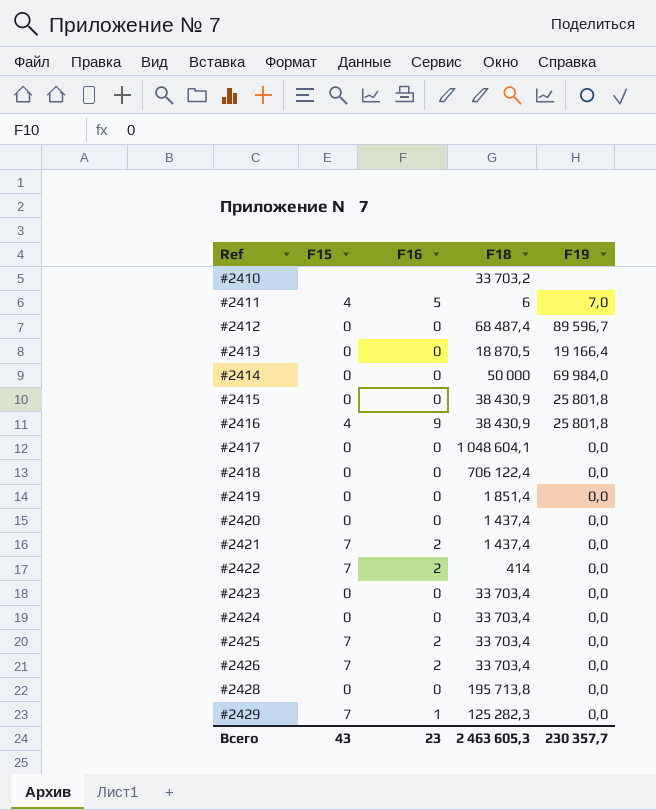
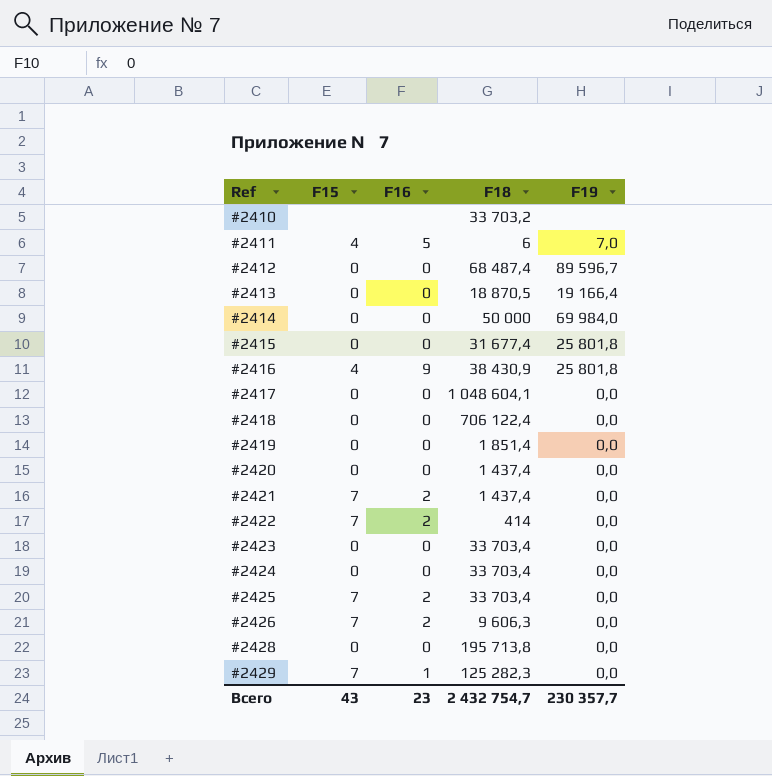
#2415 | F18: 38 430,9 -> 31 677,4
#2426 | F18: 33 703,4 -> 9 606,3
Всего | F18: 2 463 605,3 -> 2 432 754,7

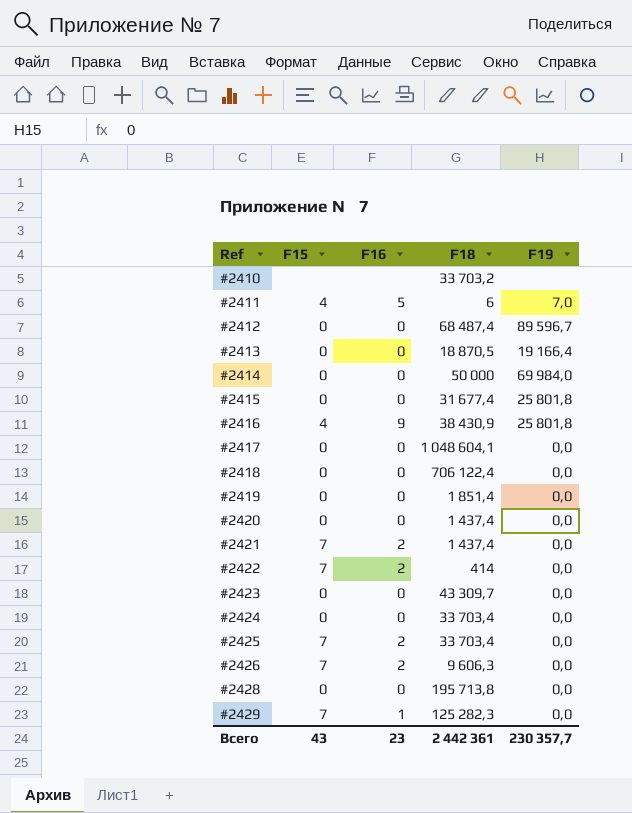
#2423 | F18: 33 703,4 -> 43 309,7
Всего | F18: 2 432 754,7 -> 2 442 361

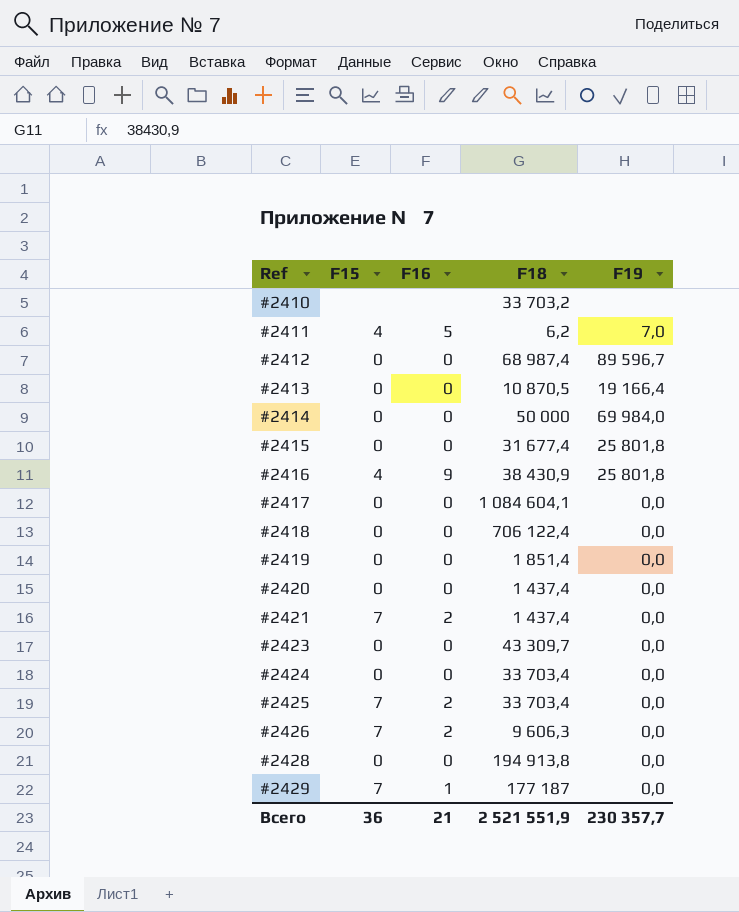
row #2422: 7 | 2 | 414 | 0,0 -> none
#2411 | F18: 6 -> 6,2
#2412 | F18: 68 487,4 -> 68 987,4
#2413 | F18: 18 870,5 -> 10 870,5
#2417 | F18: 1 048 604,1 -> 1 084 604,1
#2428 | F18: 195 713,8 -> 194 913,8
#2429 | F18: 125 282,3 -> 177 187
Всего | F15: 43 -> 36
Всего | F16: 23 -> 21
Всего | F18: 2 442 361 -> 2 521 551,9

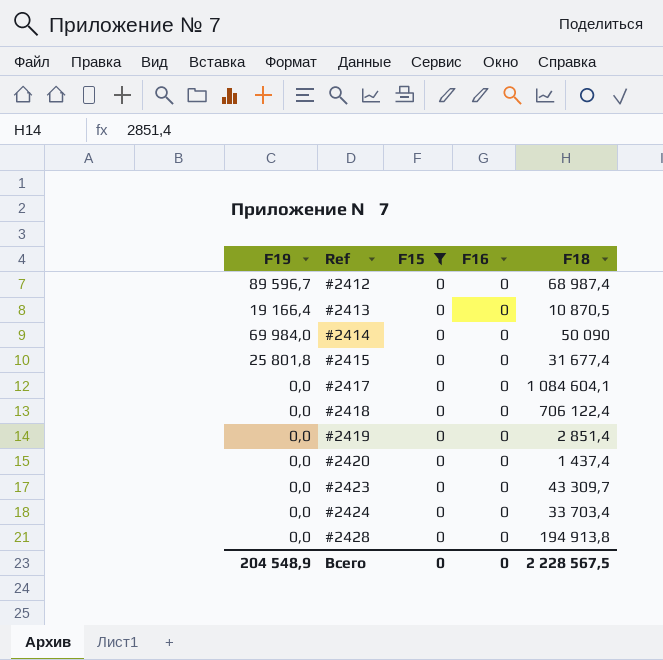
filter: none -> F15 = 0
column F19 | position: 5 -> 1
#2414 | F18: 50 000 -> 50 090
#2419 | F18: 1 851,4 -> 2 851,4
Всего | F19: 230 357,7 -> 204 548,9
Всего | F15: 36 -> 0
Всего | F16: 21 -> 0
Всего | F18: 2 521 551,9 -> 2 228 567,5

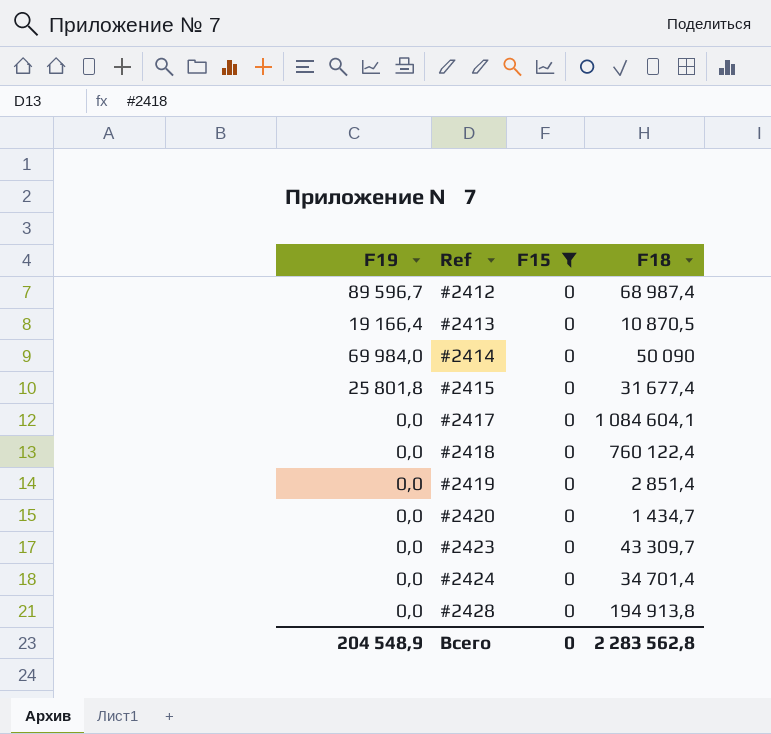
column F16 | position: 4 -> none
#2418 | F18: 706 122,4 -> 760 122,4
#2420 | F18: 1 437,4 -> 1 434,7
#2424 | F18: 33 703,4 -> 34 701,4
Всего | F18: 2 228 567,5 -> 2 283 562,8

